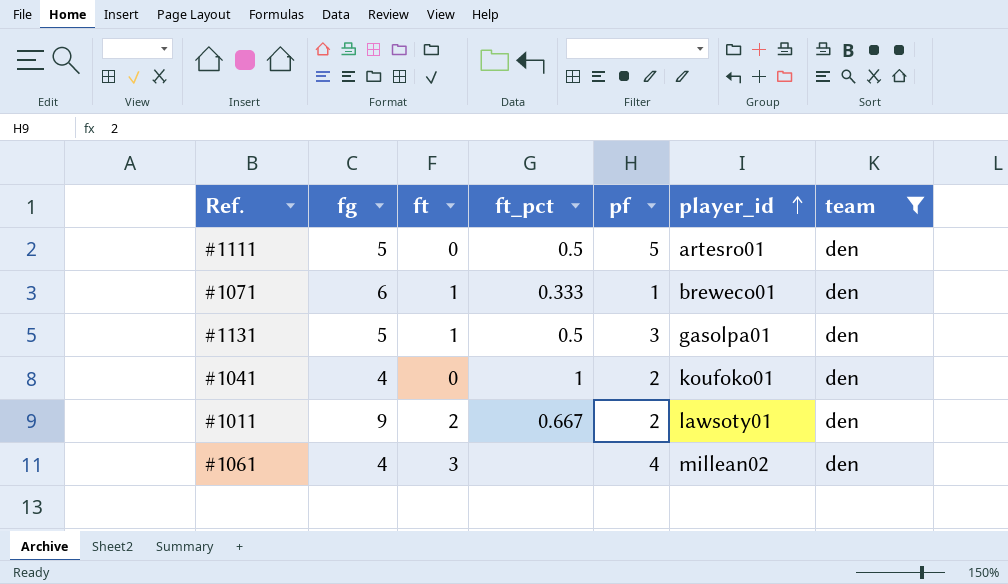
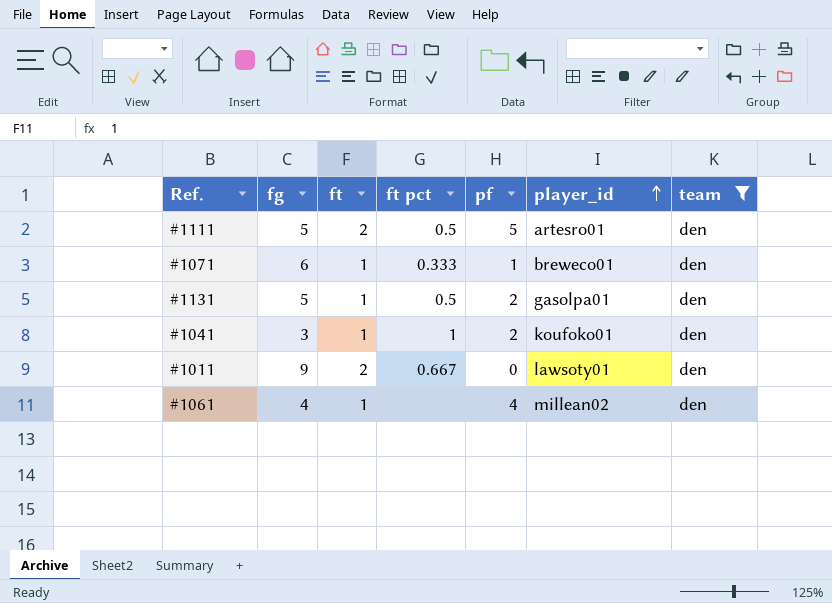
column name: ft_pct -> ft pct
#1111 | ft: 0 -> 2
#1131 | pf: 3 -> 2
#1041 | fg: 4 -> 3
#1041 | ft: 0 -> 1
#1011 | pf: 2 -> 0
#1061 | ft: 3 -> 1

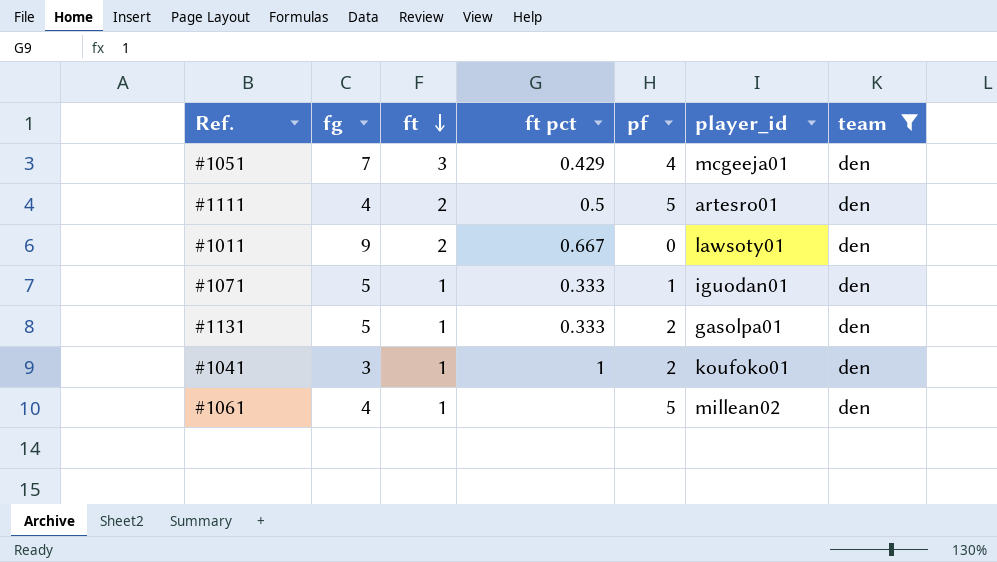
row order: player_id ascending -> ft descending
row #1051: none -> 7 | 3 | 0.429 | 4 | mcgeeja01 | den
#1111 | fg: 5 -> 4
#1071 | fg: 6 -> 5
#1071 | player_id: breweco01 -> iguodan01
#1131 | ft pct: 0.5 -> 0.333
#1061 | pf: 4 -> 5

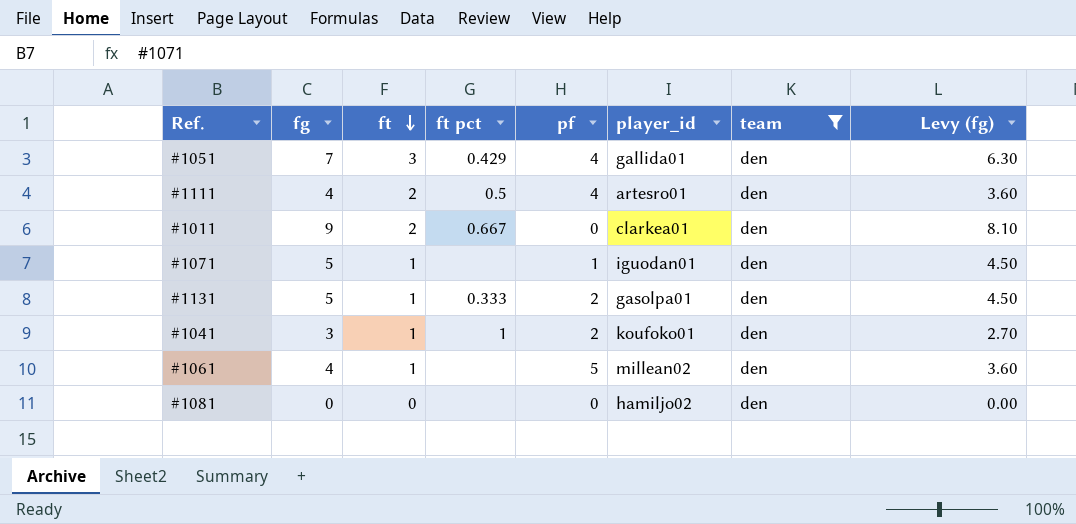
column Levy (fg) | formula: none -> [fg] * 0.9
#1051 | player_id: mcgeeja01 -> gallida01
#1111 | pf: 5 -> 4
#1011 | player_id: lawsoty01 -> clarkea01
#1071 | ft pct: 0.333 -> none
row #1081: none -> 0 | 0 | none | 0 | hamiljo02 | den | 0.00

